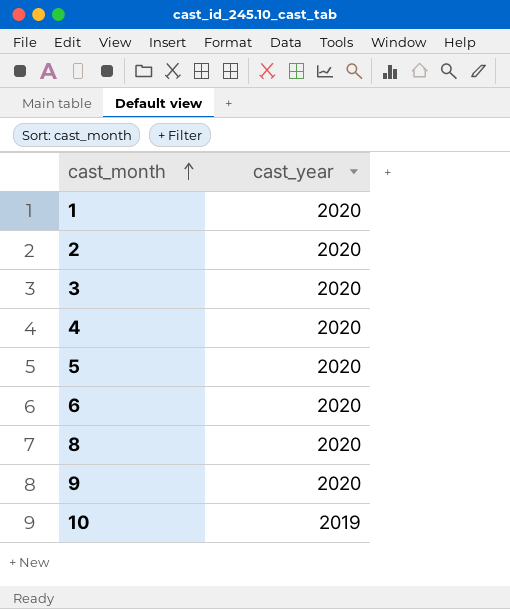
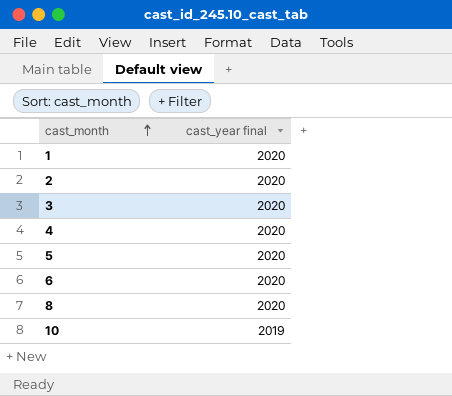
column name: cast_year -> cast_year final
row 9: 2020 -> none

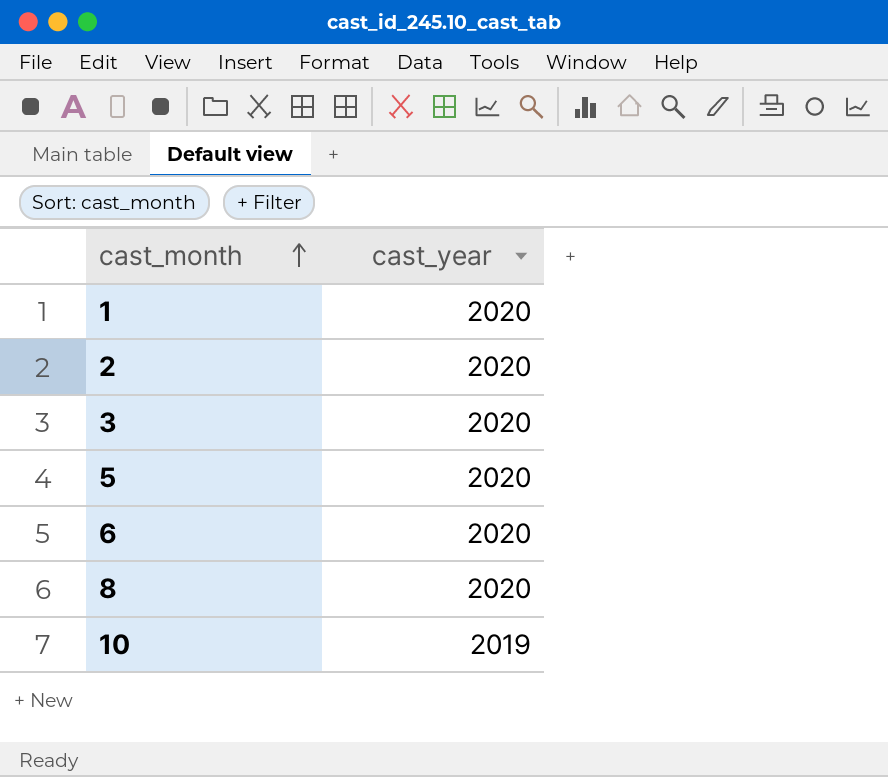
column name: cast_year final -> cast_year
row 4: 2020 -> none

